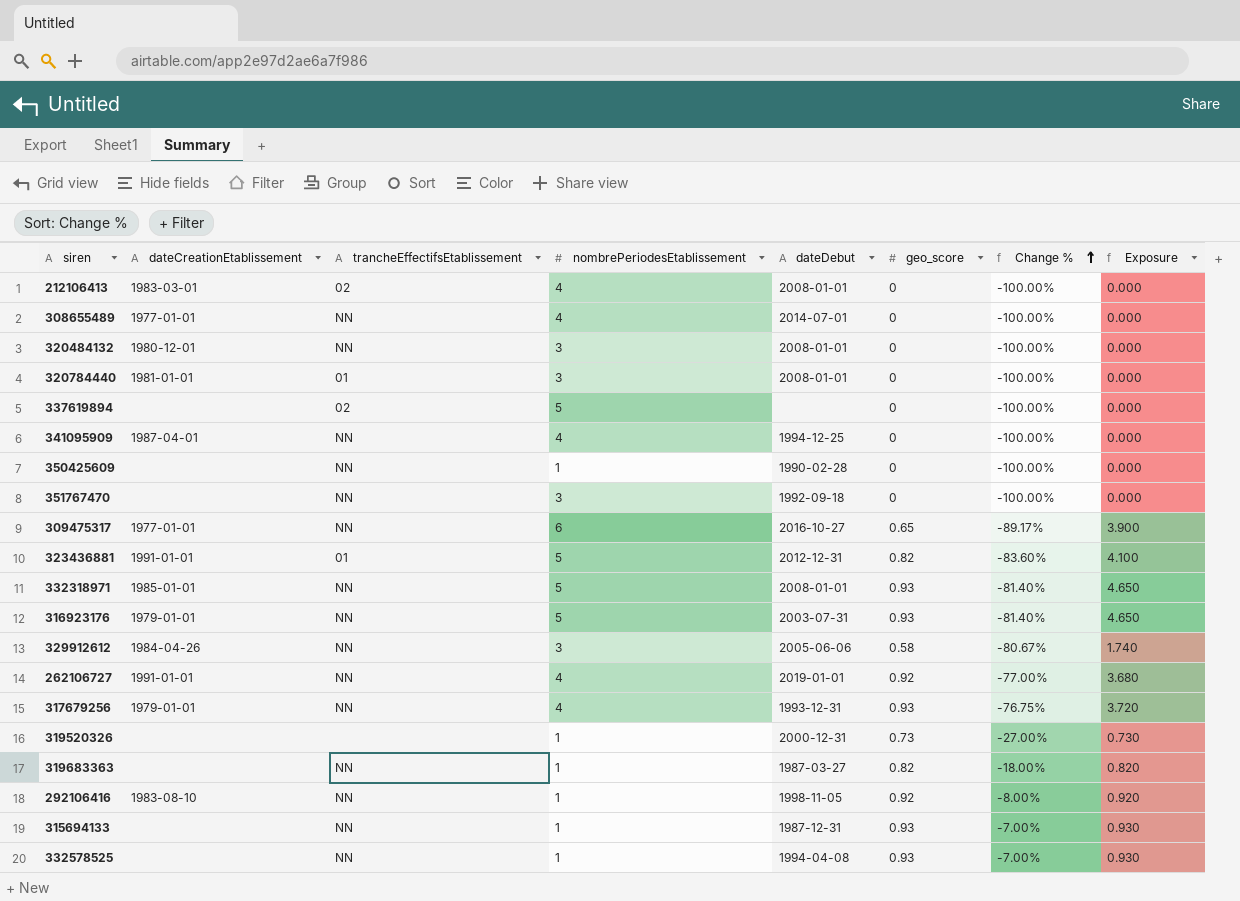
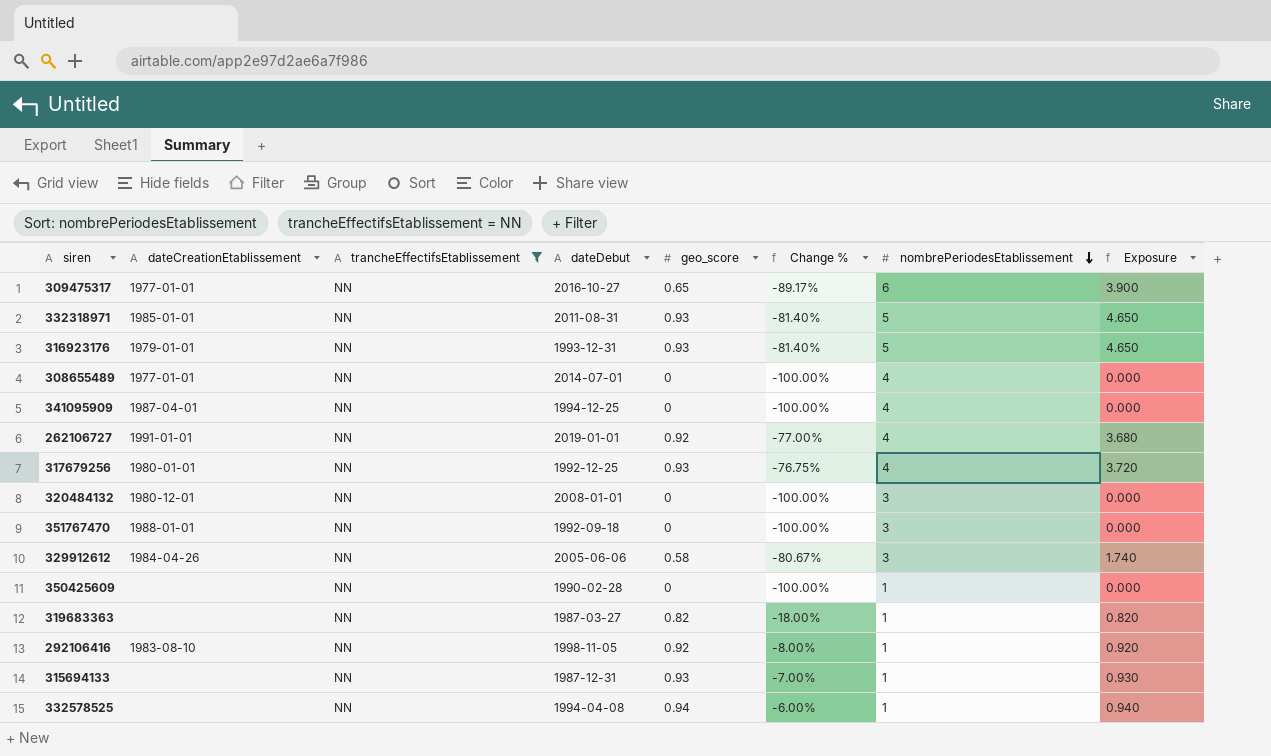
filter: none -> trancheEffectifsEtablissement = NN
row order: Change % ascending -> nombrePeriodesEtablissement descending
column nombrePeriodesEtablissement | position: 4 -> 7
332318971 | dateDebut: 2008-01-01 -> 2011-08-31
316923176 | dateDebut: 2003-07-31 -> 1993-12-31
317679256 | dateCreationEtablissement: 1979-01-01 -> 1980-01-01
317679256 | dateDebut: 1993-12-31 -> 1992-12-25
351767470 | dateCreationEtablissement: none -> 1988-01-01
332578525 | geo_score: 0.93 -> 0.94
332578525 | Change %: -7.00% -> -6.00%
332578525 | Exposure: 0.930 -> 0.940

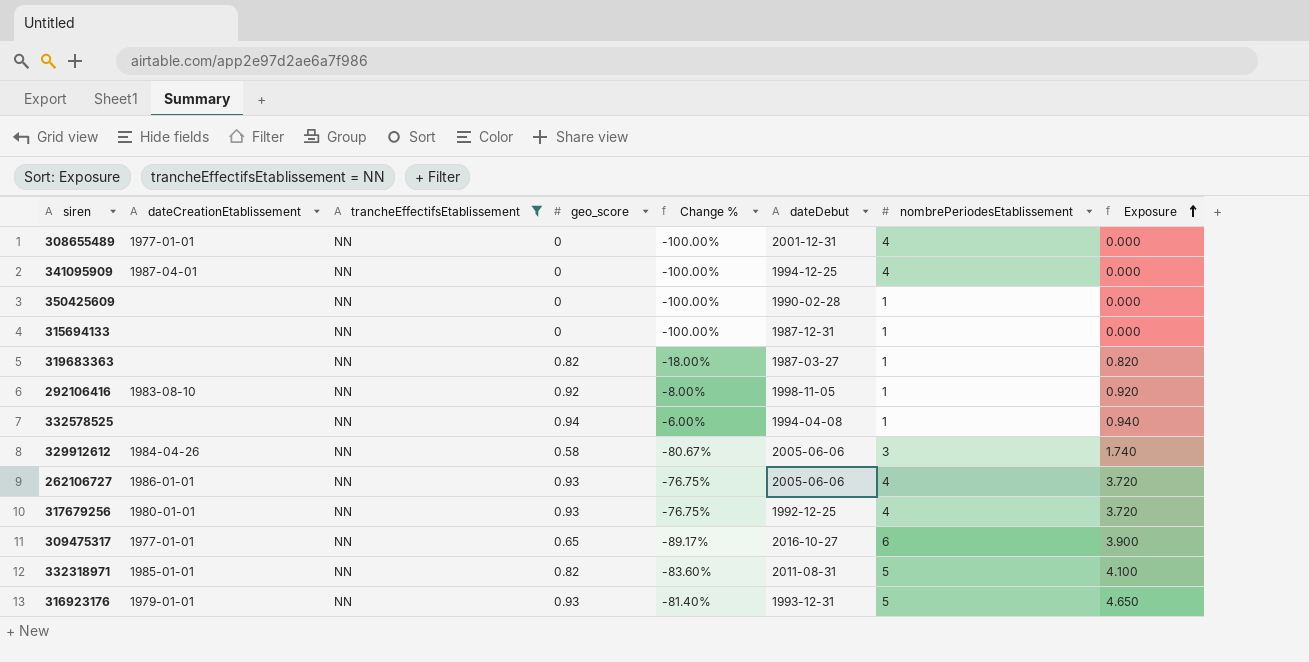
row order: nombrePeriodesEtablissement descending -> Exposure ascending
column dateDebut | position: 4 -> 6
row 320484132: 1980-12-01 | NN | 2008-01-01 | 0 | -100.00% | 3 | 0.000 -> none
row 351767470: 1988-01-01 | NN | 1992-09-18 | 0 | -100.00% | 3 | 0.000 -> none
308655489 | dateDebut: 2014-07-01 -> 2001-12-31
315694133 | geo_score: 0.93 -> 0
315694133 | Change %: -7.00% -> -100.00%
315694133 | Exposure: 0.930 -> 0.000
262106727 | dateCreationEtablissement: 1991-01-01 -> 1986-01-01
262106727 | geo_score: 0.92 -> 0.93
262106727 | Change %: -77.00% -> -76.75%
262106727 | dateDebut: 2019-01-01 -> 2005-06-06
262106727 | Exposure: 3.680 -> 3.720
332318971 | geo_score: 0.93 -> 0.82
332318971 | Change %: -81.40% -> -83.60%
332318971 | Exposure: 4.650 -> 4.100

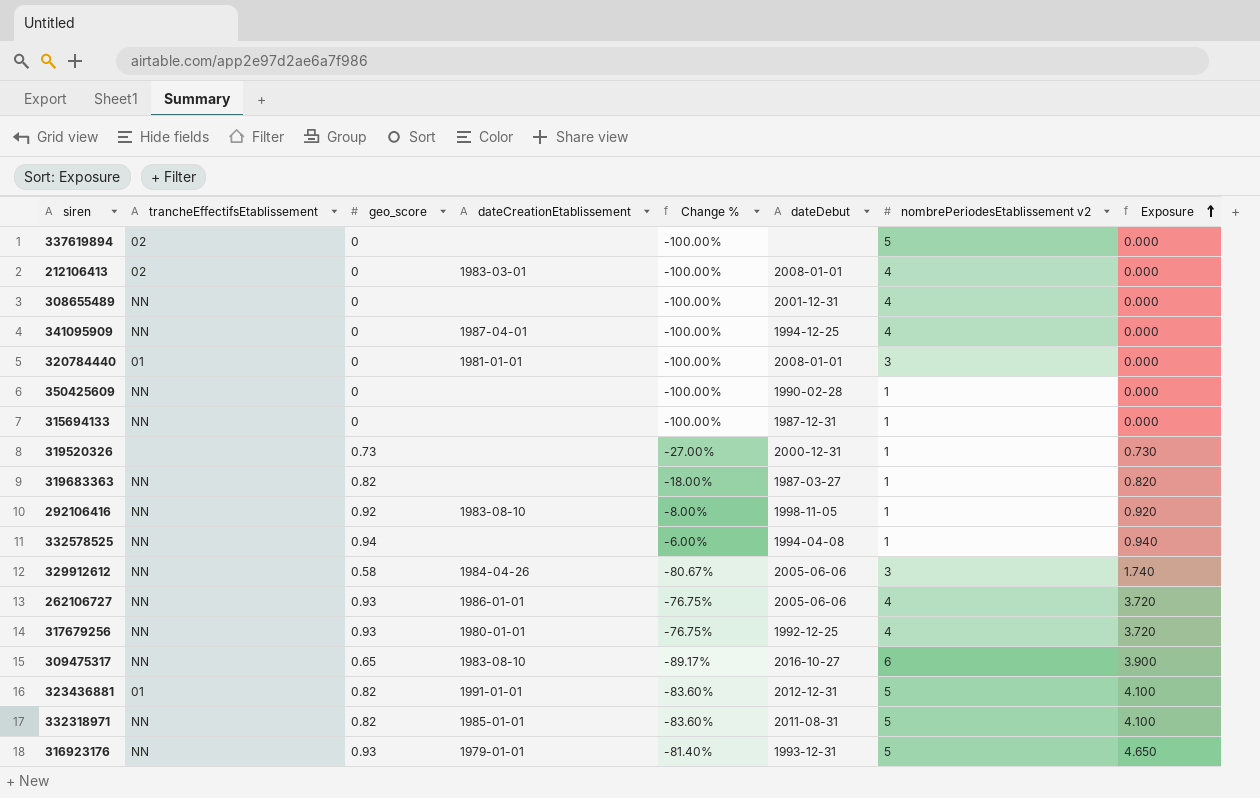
filter: trancheEffectifsEtablissement = NN -> none
column dateCreationEtablissement | position: 2 -> 4
column name: nombrePeriodesEtablissement -> nombrePeriodesEtablissement v2
308655489 | dateCreationEtablissement: 1977-01-01 -> none
309475317 | dateCreationEtablissement: 1977-01-01 -> 1983-08-10

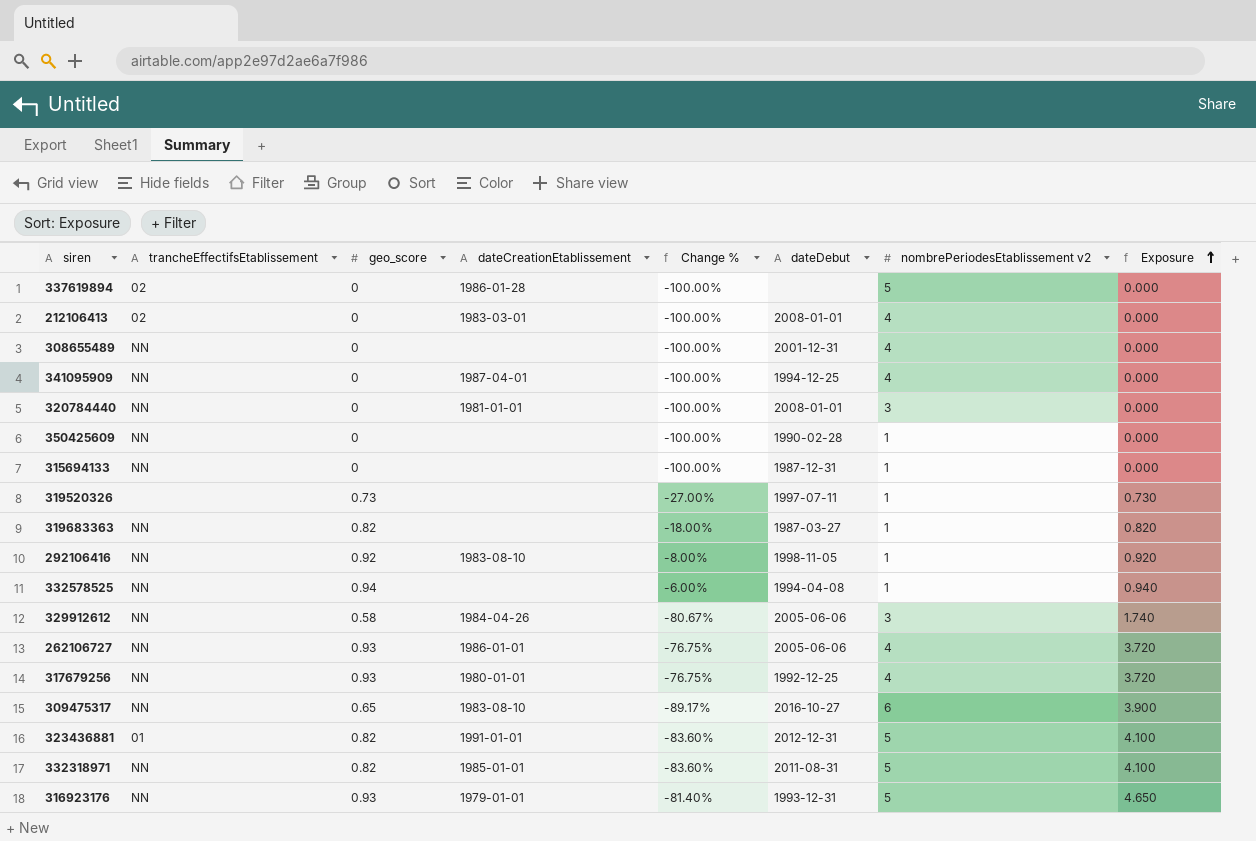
337619894 | dateCreationEtablissement: none -> 1986-01-28
320784440 | trancheEffectifsEtablissement: 01 -> NN
319520326 | dateDebut: 2000-12-31 -> 1997-07-11

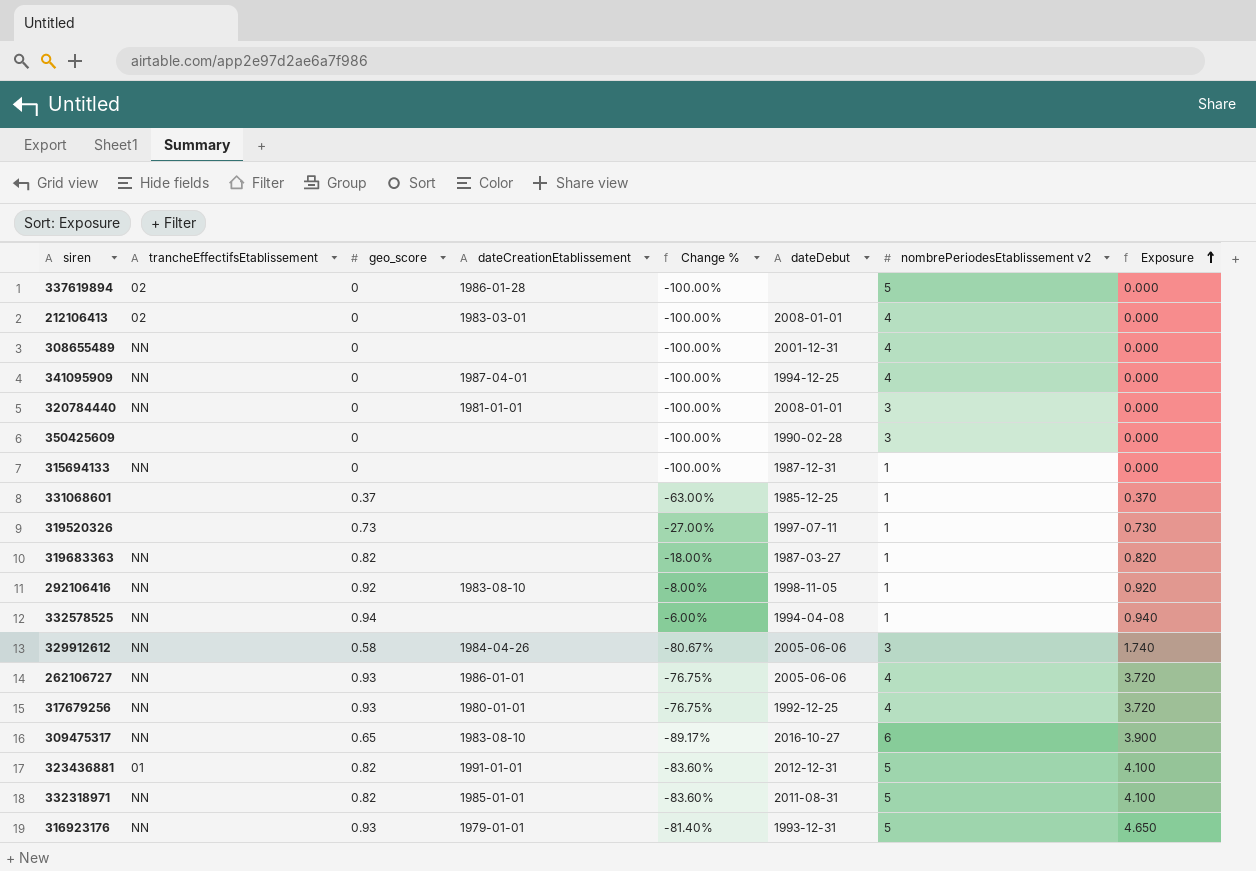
350425609 | trancheEffectifsEtablissement: NN -> none
350425609 | nombrePeriodesEtablissement v2: 1 -> 3
row 331068601: none -> none | 0.37 | none | -63.00% | 1985-12-25 | 1 | 0.370

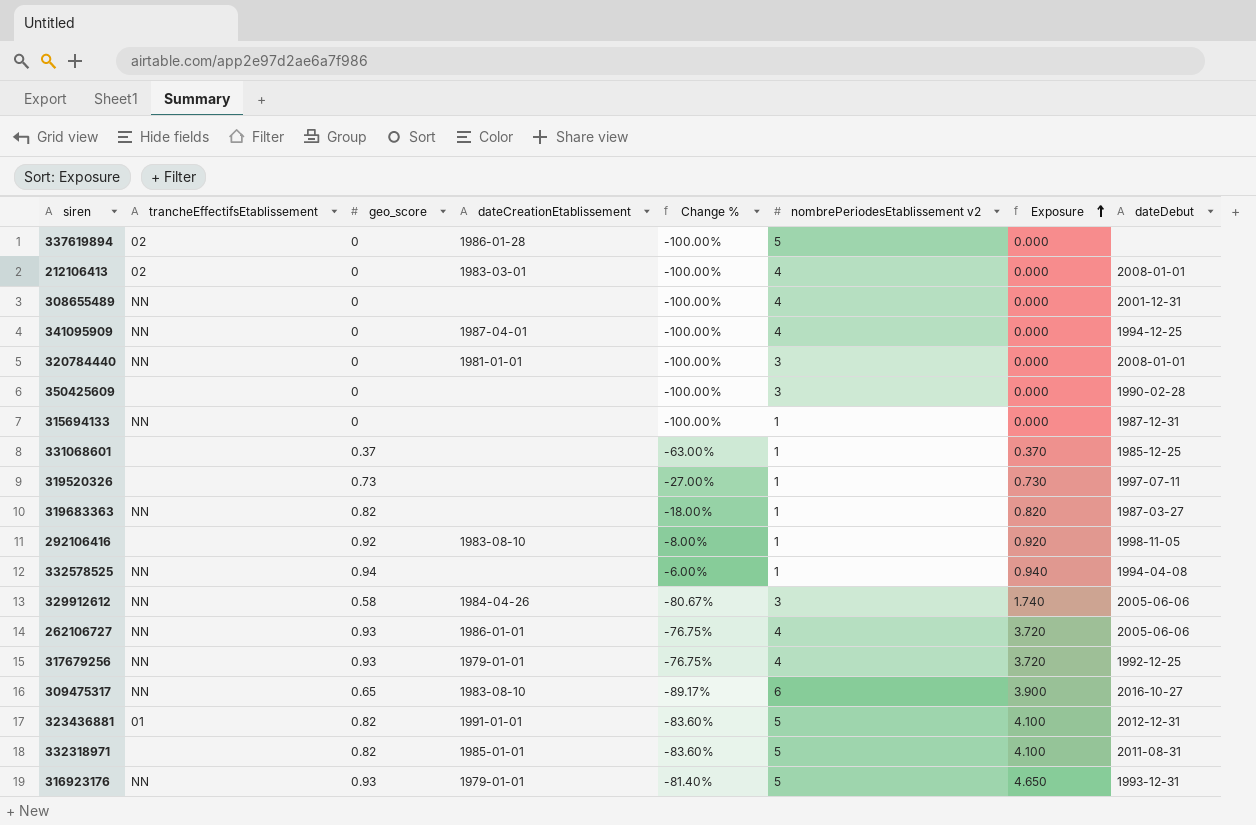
column dateDebut | position: 6 -> 8
292106416 | trancheEffectifsEtablissement: NN -> none
317679256 | dateCreationEtablissement: 1980-01-01 -> 1979-01-01
332318971 | trancheEffectifsEtablissement: NN -> none

